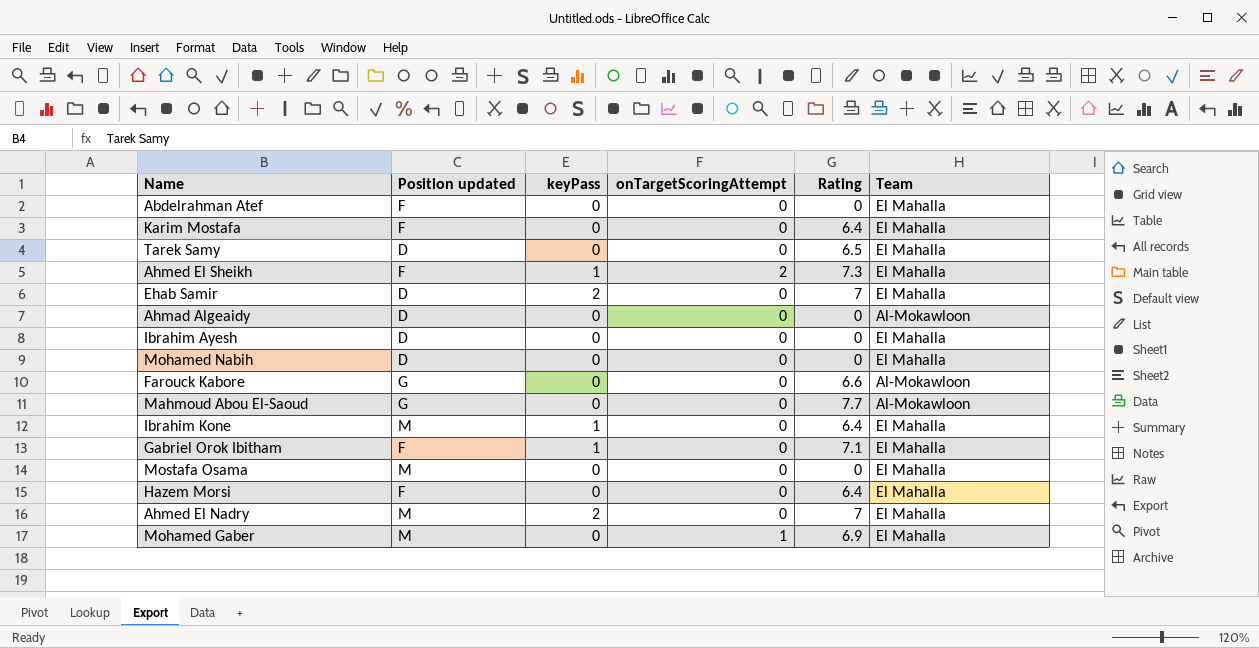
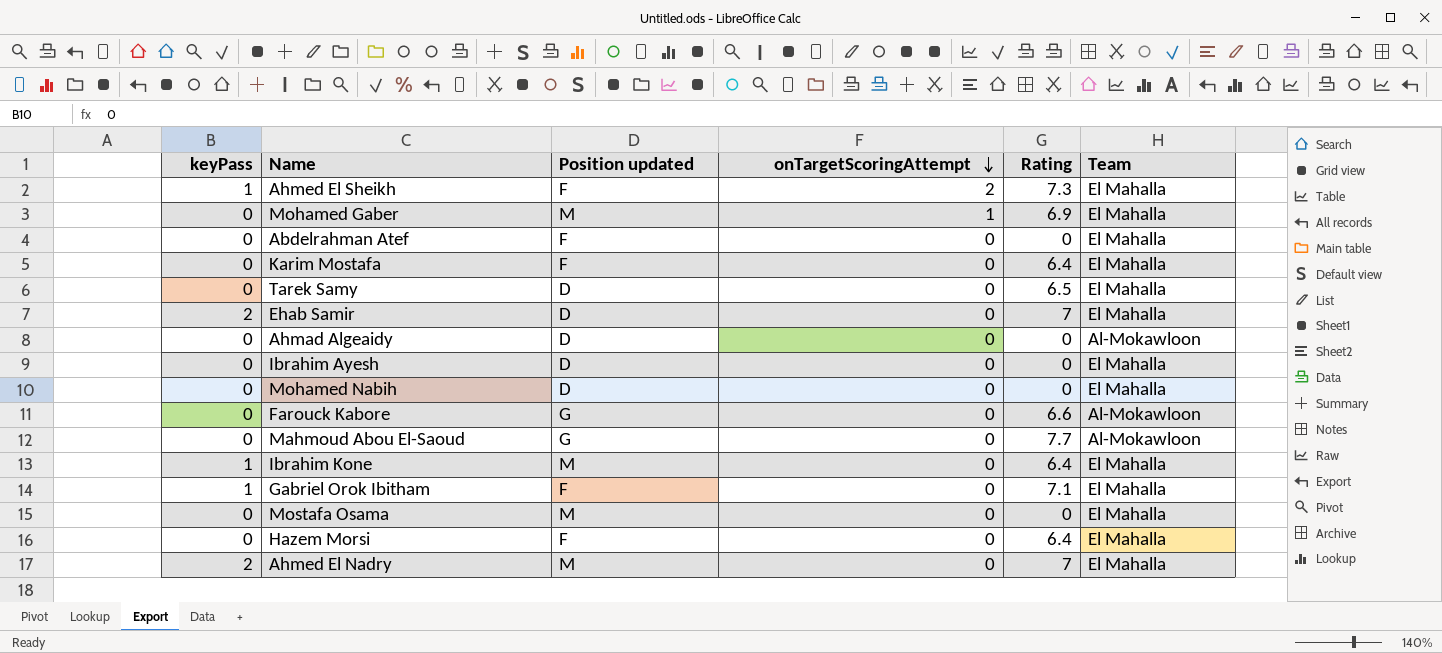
row order: none -> onTargetScoringAttempt descending
column keyPass | position: 3 -> 1

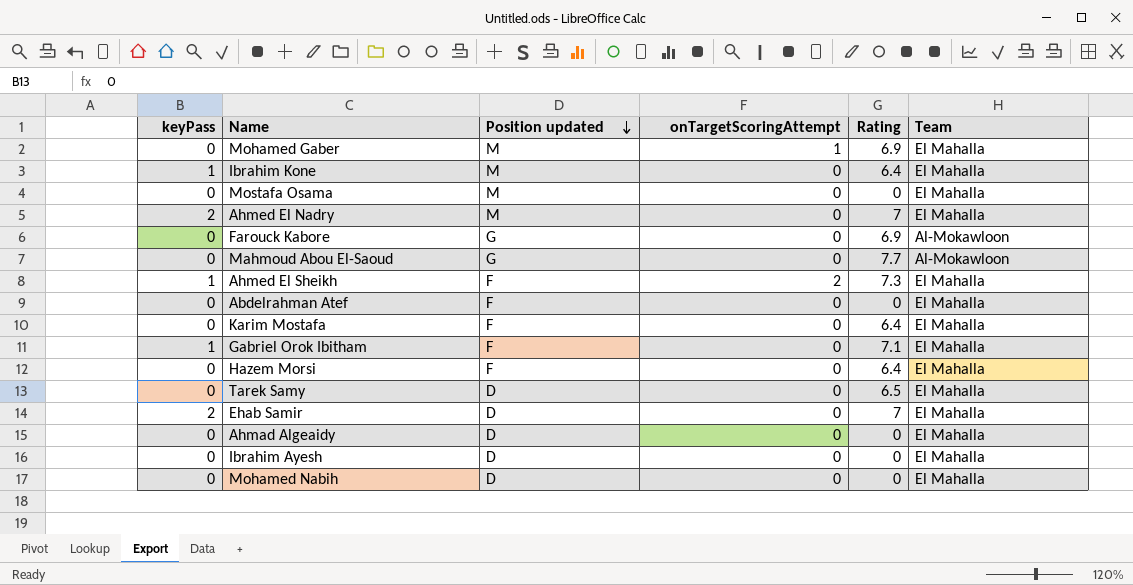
row order: onTargetScoringAttempt descending -> Position updated descending
Farouck Kabore | Rating: 6.6 -> 6.9
Ahmad Algeaidy | Team: Al-Mokawloon -> El Mahalla

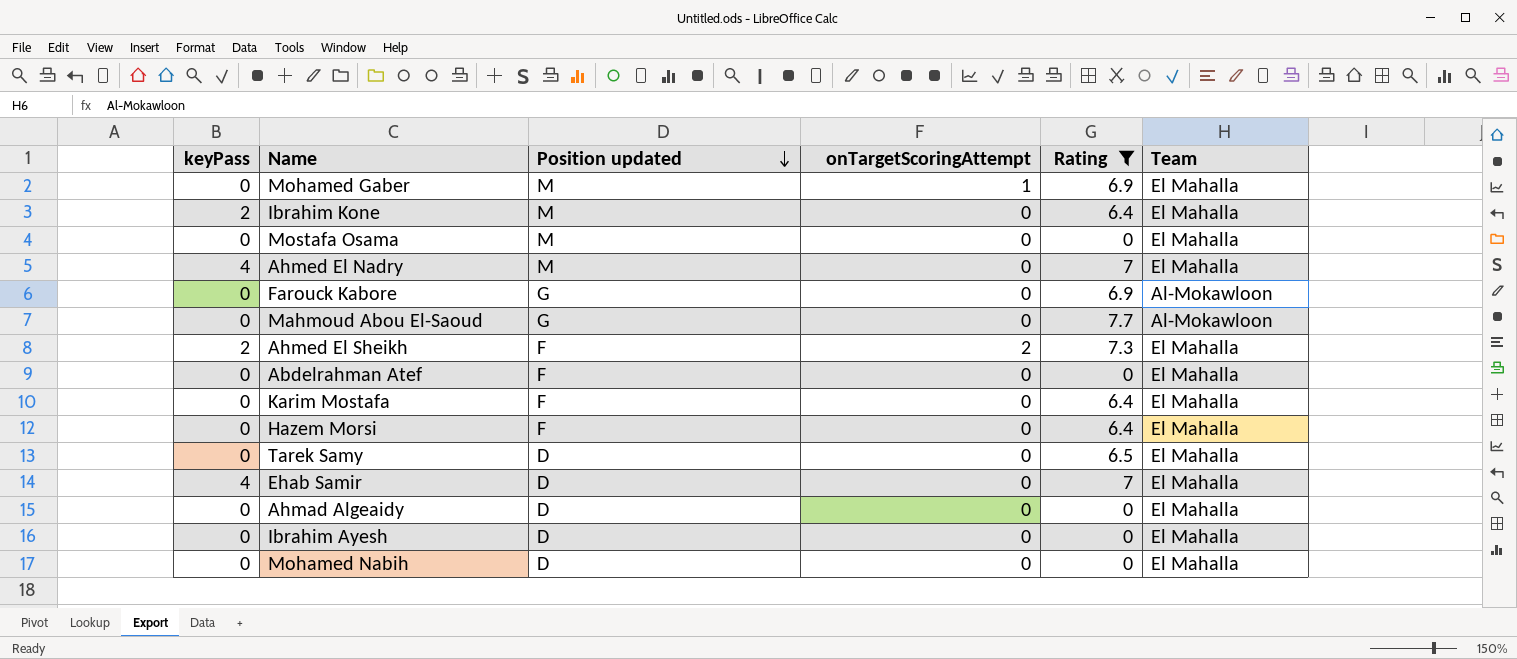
filter: none -> Rating != 7.1
Ibrahim Kone | keyPass: 1 -> 2
Ahmed El Nadry | keyPass: 2 -> 4
Ahmed El Sheikh | keyPass: 1 -> 2
Ehab Samir | keyPass: 2 -> 4

